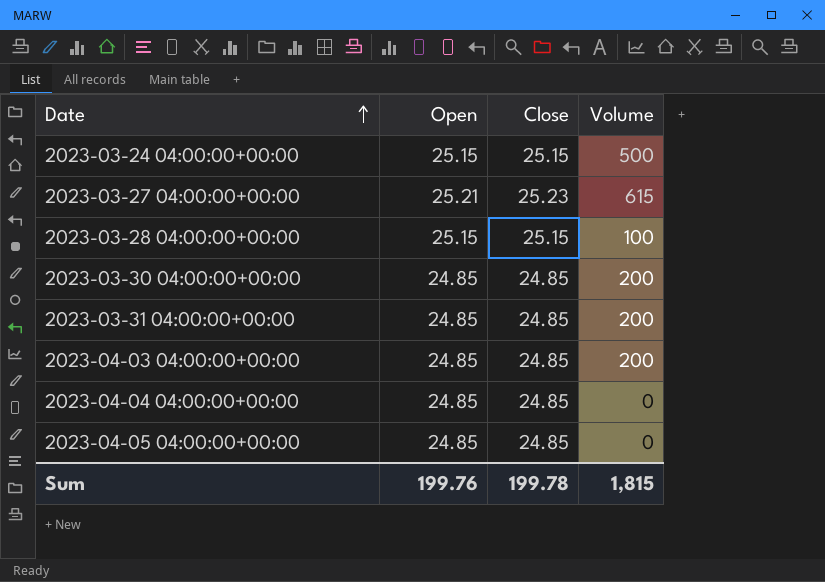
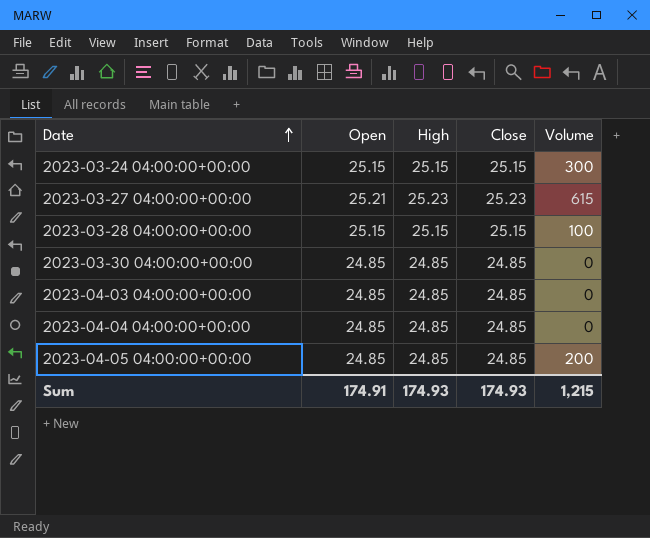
column High | position: none -> 3
row 2023-03-31 04:00:00+00:00: 24.85 | 24.85 | 200 -> none
2023-03-24 04:00:00+00:00 | Volume: 500 -> 300
2023-03-30 04:00:00+00:00 | Volume: 200 -> 0
2023-04-03 04:00:00+00:00 | Volume: 200 -> 0
2023-04-05 04:00:00+00:00 | Volume: 0 -> 200
Sum | Open: 199.76 -> 174.91
Sum | Close: 199.78 -> 174.93
Sum | Volume: 1,815 -> 1,215

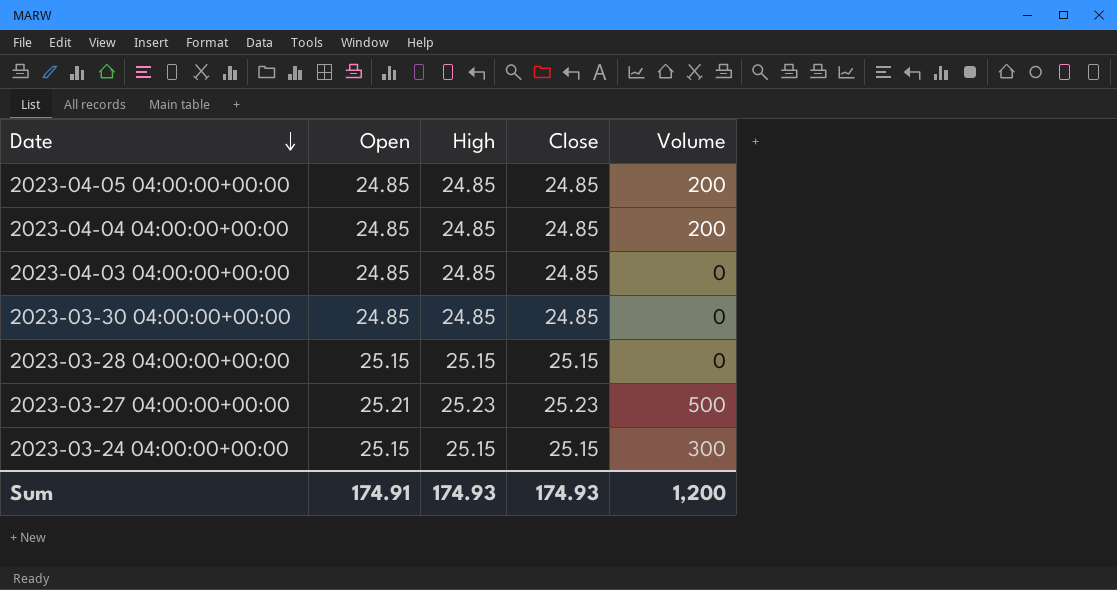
row order: Date ascending -> Date descending
2023-04-04 04:00:00+00:00 | Volume: 0 -> 200
2023-03-28 04:00:00+00:00 | Volume: 100 -> 0
2023-03-27 04:00:00+00:00 | Volume: 615 -> 500
Sum | Volume: 1,215 -> 1,200

